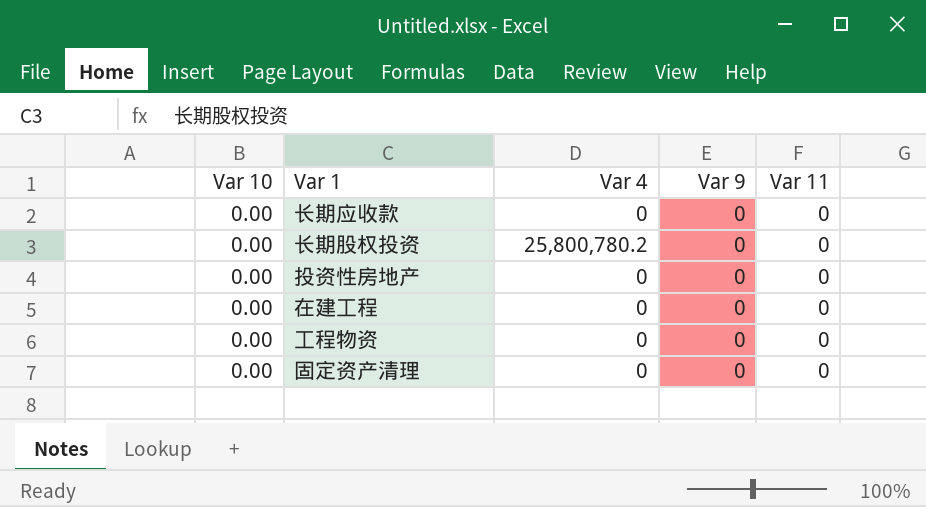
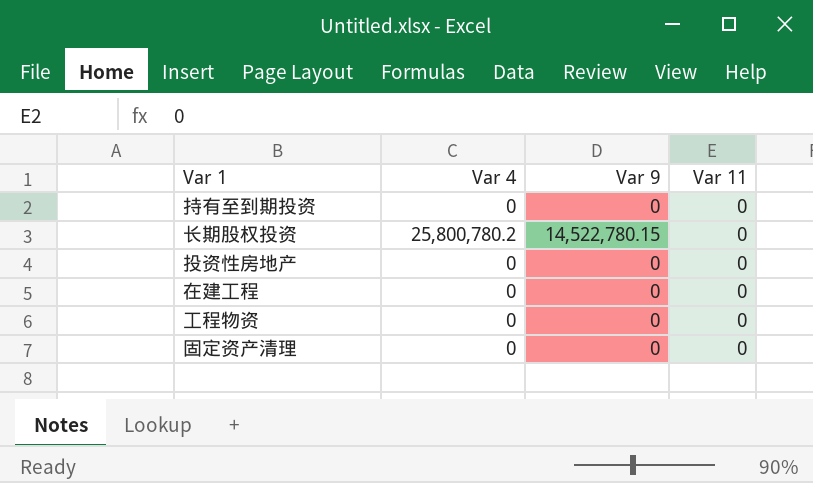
column Var 10 | position: 1 -> none
row 长期应收款: 0.00 | 0 | 0 | 0 -> none
row 持有至到期投资: none -> 0 | 0 | 0
长期股权投资 | Var 9: 0 -> 14,522,780.15

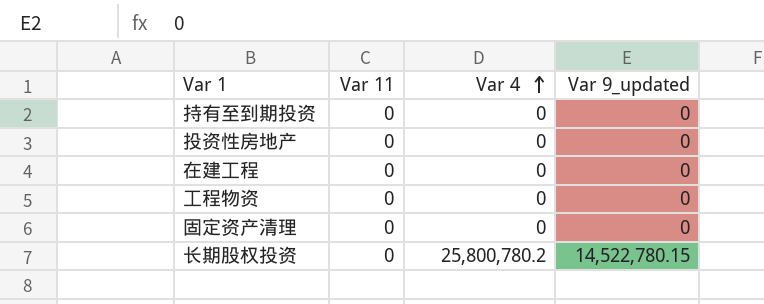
row order: none -> Var 4 ascending
column Var 11 | position: 4 -> 2
column name: Var 9 -> Var 9_updated

